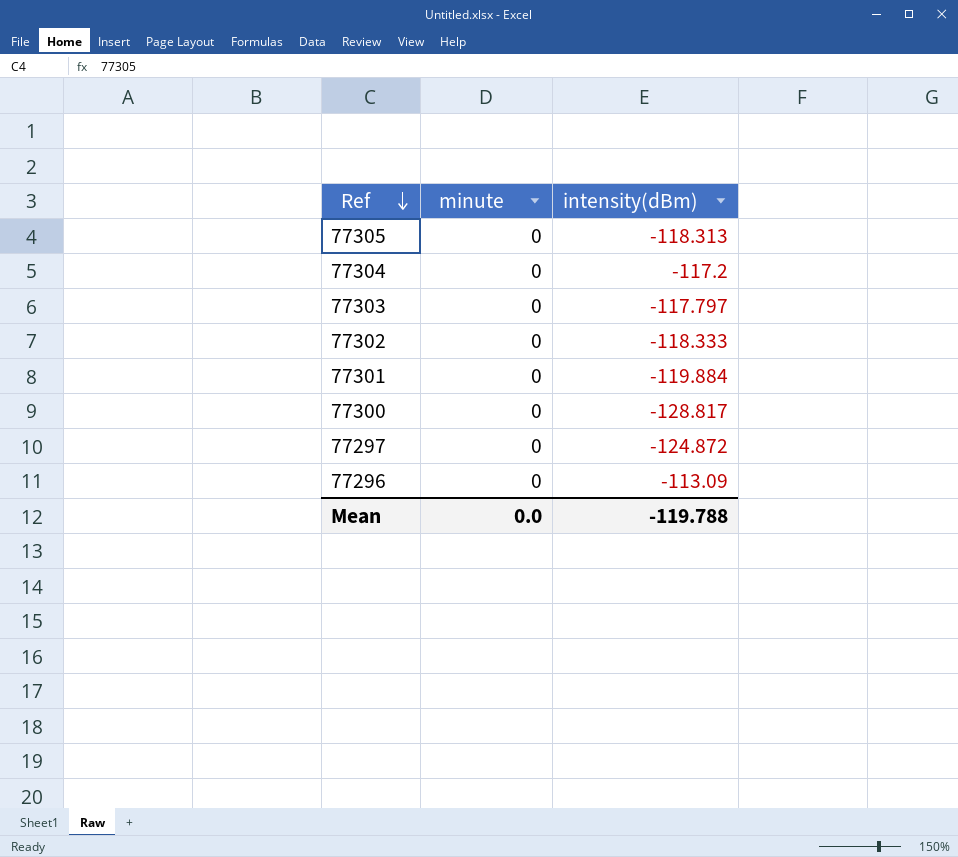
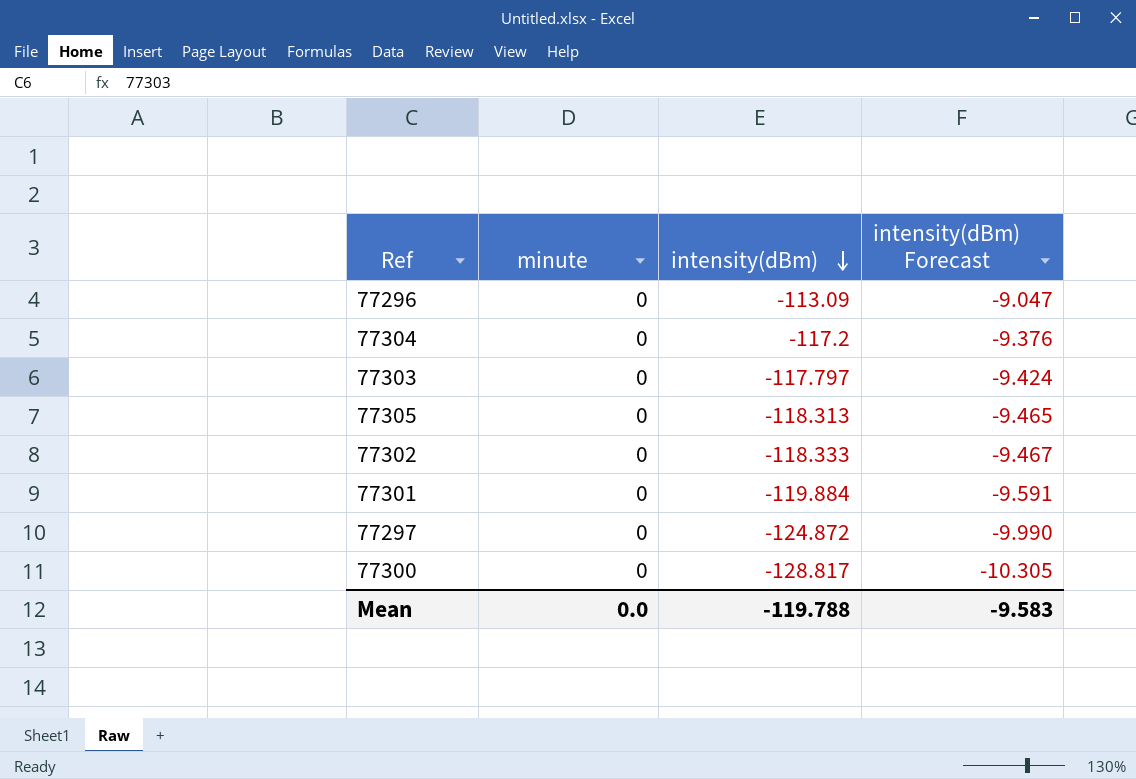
row order: Ref descending -> intensity(dBm) descending
column intensity(dBm) Forecast | formula: none -> [intensity(dBm)] * 0.08

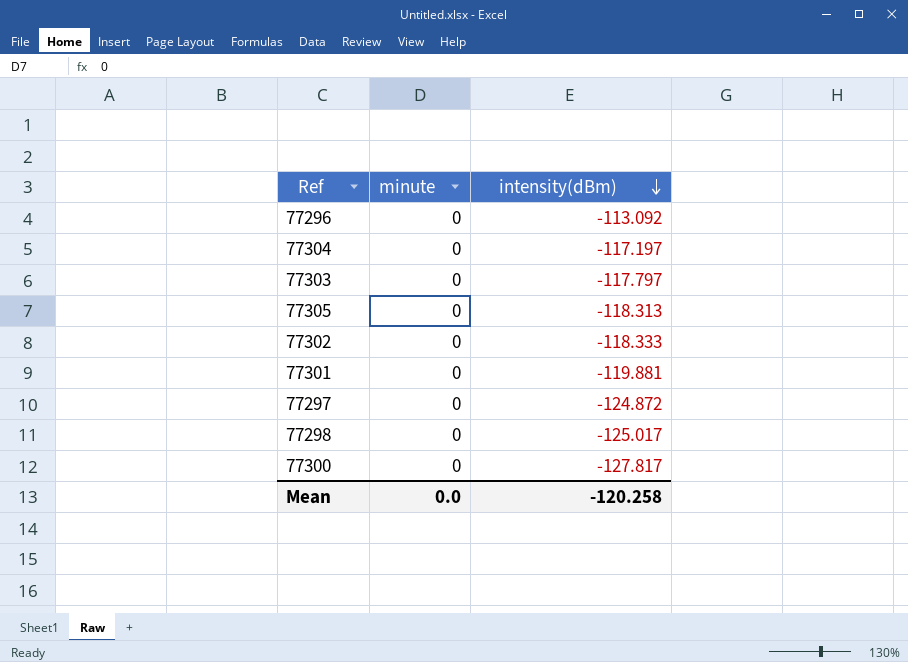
column intensity(dBm) Forecast | formula: [intensity(dBm)] * 0.08 -> none
77296 | intensity(dBm): -113.09 -> -113.092
77304 | intensity(dBm): -117.2 -> -117.197
77301 | intensity(dBm): -119.884 -> -119.881
row 77298: none -> 0 | -125.017
77300 | intensity(dBm): -128.817 -> -127.817
Mean | intensity(dBm): -119.788 -> -120.258

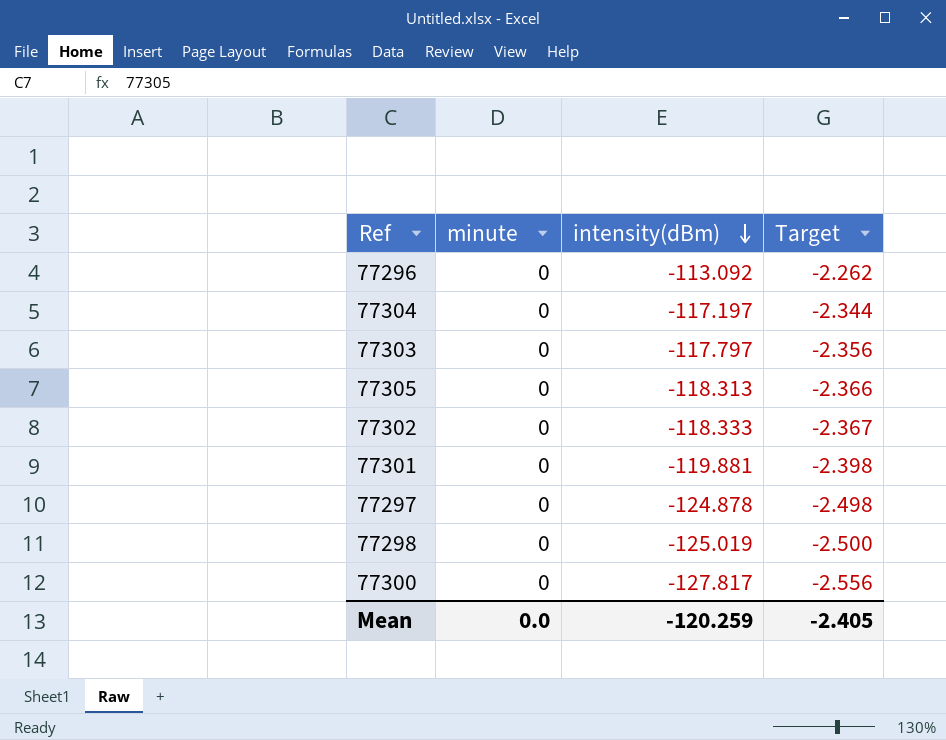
column Target | formula: none -> [intensity(dBm)] * 0.02
77297 | intensity(dBm): -124.872 -> -124.878
77298 | intensity(dBm): -125.017 -> -125.019
Mean | intensity(dBm): -120.258 -> -120.259

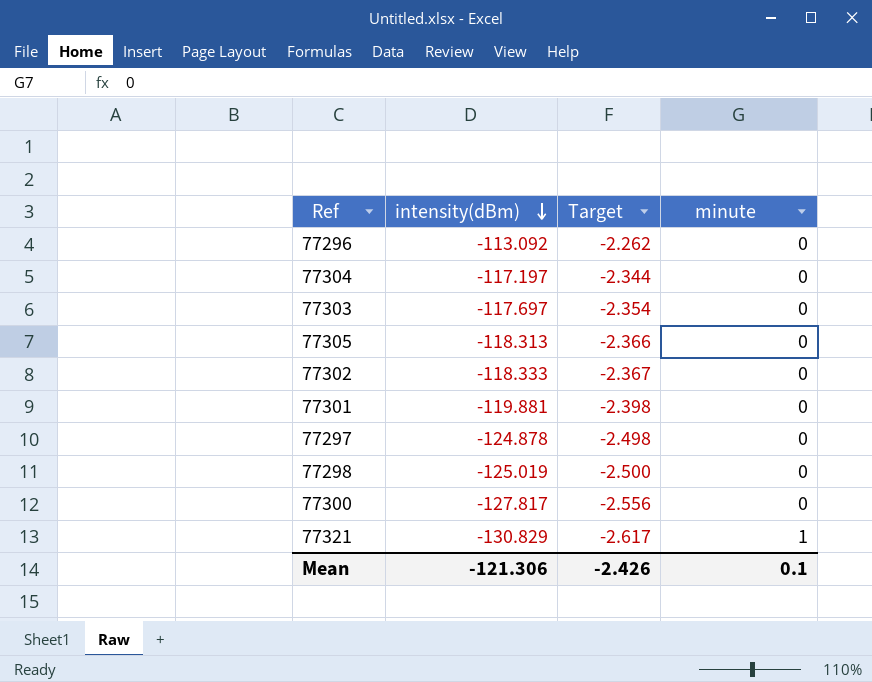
column minute | position: 2 -> 4
77303 | intensity(dBm): -117.797 -> -117.697
77303 | Target: -2.356 -> -2.354
row 77321: none -> -130.829 | -2.617 | 1
Mean | intensity(dBm): -120.259 -> -121.306
Mean | Target: -2.405 -> -2.426
Mean | minute: 0.0 -> 0.1

